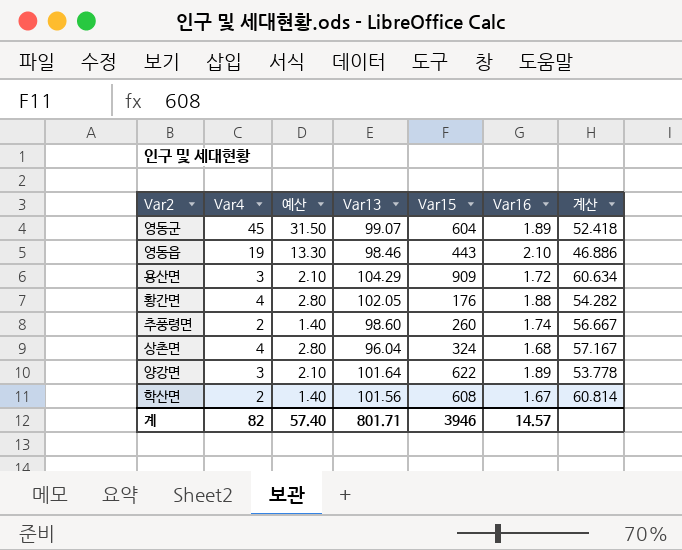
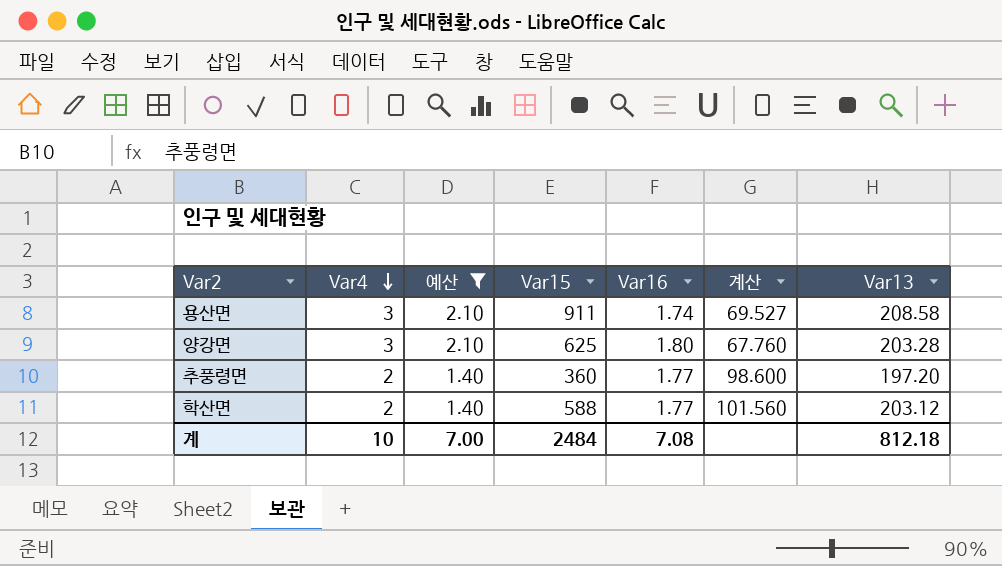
filter: none -> 예산 <= 2.10
row order: none -> Var4 descending
column 계산 | formula: [Var13] / [Var16] -> [Var13] / [Var4]
column Var13 | position: 4 -> 7
용산면 | Var15: 909 -> 911
용산면 | Var16: 1.72 -> 1.74
용산면 | Var13: 104.29 -> 208.58
양강면 | Var15: 622 -> 625
양강면 | Var16: 1.89 -> 1.80
양강면 | Var13: 101.64 -> 203.28
추풍령면 | Var15: 260 -> 360
추풍령면 | Var16: 1.74 -> 1.77
추풍령면 | Var13: 98.60 -> 197.20
학산면 | Var15: 608 -> 588
학산면 | Var16: 1.67 -> 1.77
학산면 | Var13: 101.56 -> 203.12
계 | Var4: 82 -> 10
계 | 예산: 57.40 -> 7.00
계 | Var15: 3946 -> 2484
계 | Var16: 14.57 -> 7.08
계 | Var13: 801.71 -> 812.18

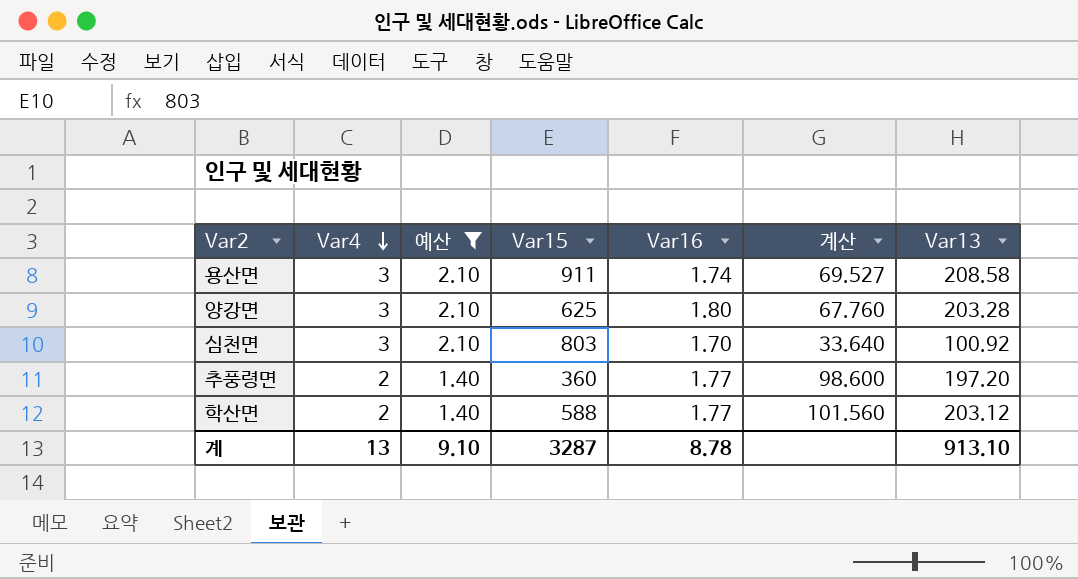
row 심천면: none -> 3 | 2.10 | 803 | 1.70 | 33.640 | 100.92
계 | Var4: 10 -> 13
계 | 예산: 7.00 -> 9.10
계 | Var15: 2484 -> 3287
계 | Var16: 7.08 -> 8.78
계 | Var13: 812.18 -> 913.10

